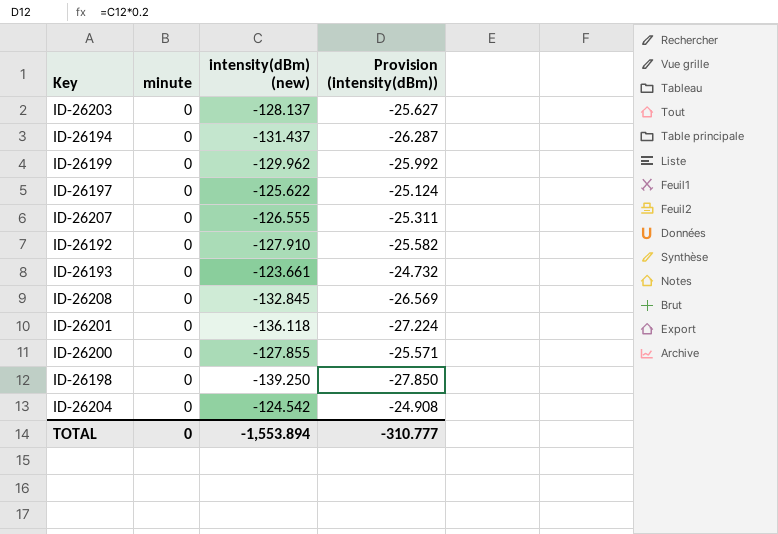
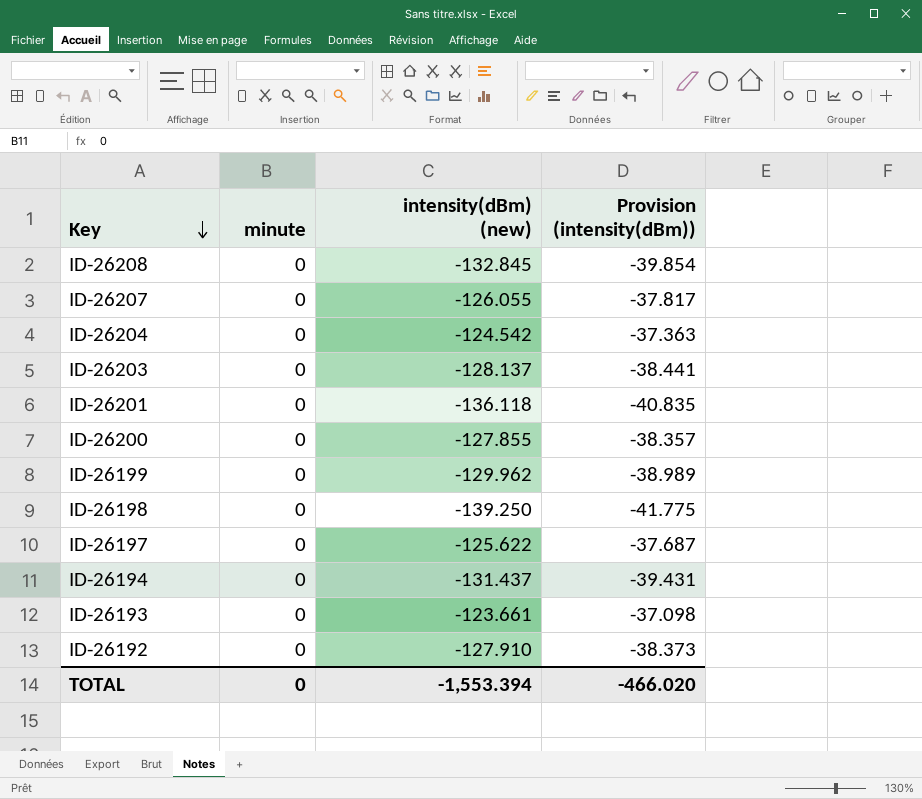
row order: none -> Key descending
column Provision (intensity(dBm)) | formula: [intensity(dBm) (new)] * 0.2 -> [intensity(dBm) (new)] * 0.3
ID-26207 | intensity(dBm) (new): -126.555 -> -126.055
TOTAL | intensity(dBm) (new): -1,553.894 -> -1,553.394
TOTAL | Provision (intensity(dBm)): -310.777 -> -466.020

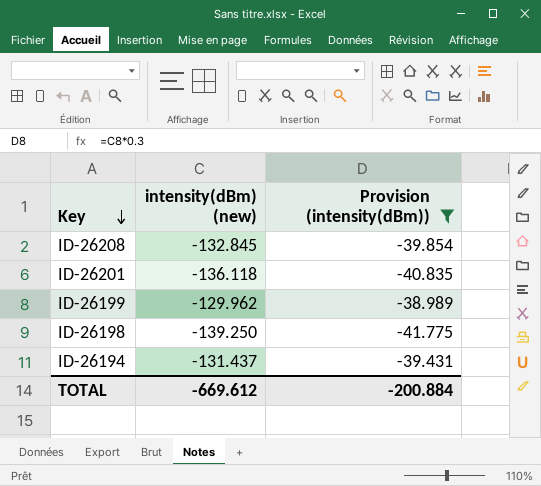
filter: none -> Provision (intensity(dBm)) <= -38.989
column minute | position: 2 -> none
TOTAL | intensity(dBm) (new): -1,553.394 -> -669.612
TOTAL | Provision (intensity(dBm)): -466.020 -> -200.884

